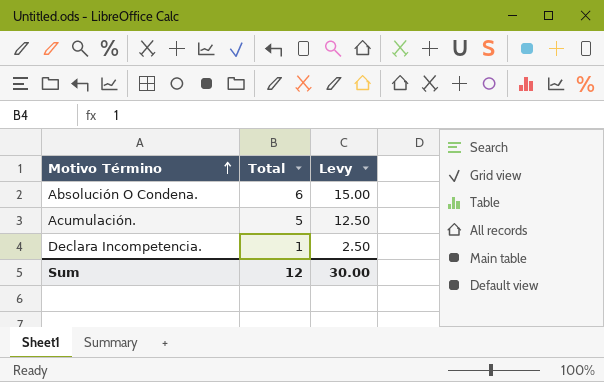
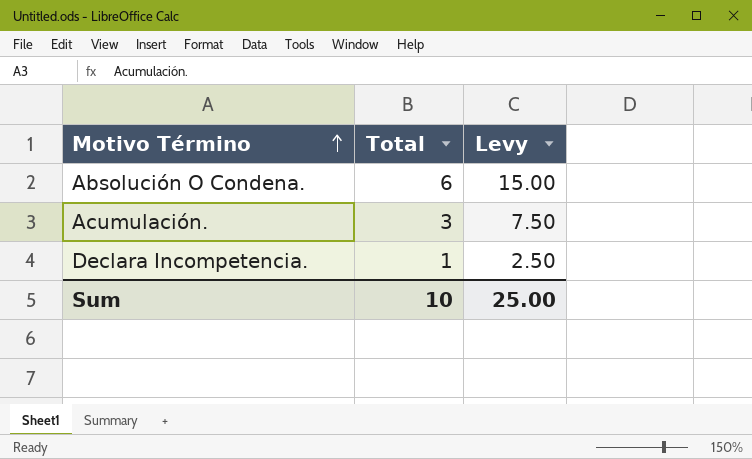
Acumulación. | Total: 5 -> 3
Acumulación. | Levy: 12.50 -> 7.50
Sum | Total: 12 -> 10
Sum | Levy: 30.00 -> 25.00

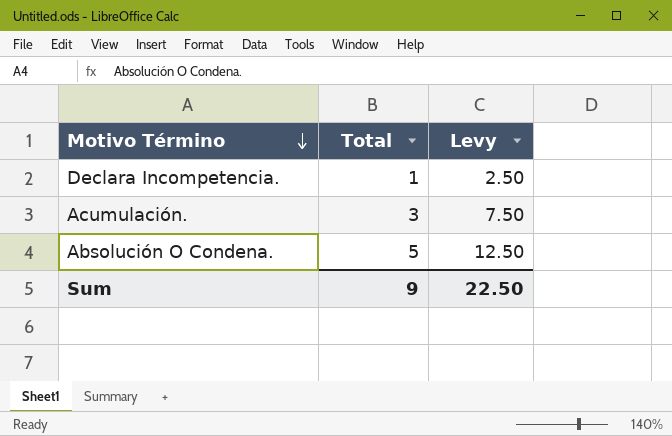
row order: Motivo Término ascending -> Motivo Término descending
Absolución O Condena. | Total: 6 -> 5
Absolución O Condena. | Levy: 15.00 -> 12.50
Sum | Total: 10 -> 9
Sum | Levy: 25.00 -> 22.50

